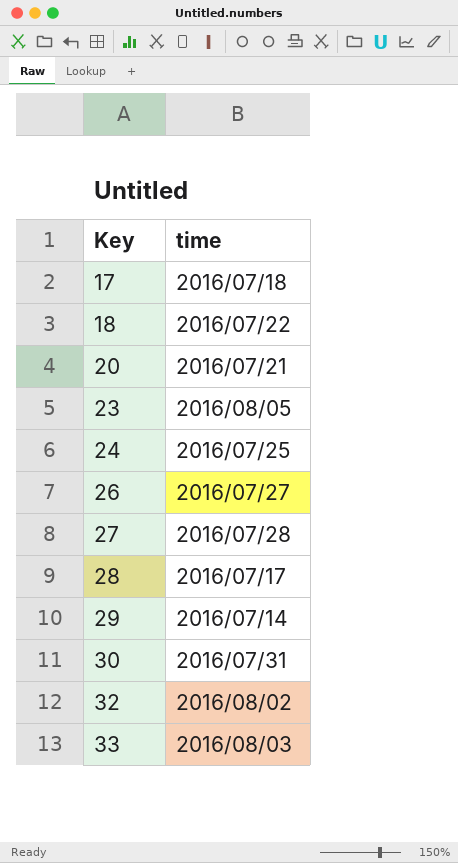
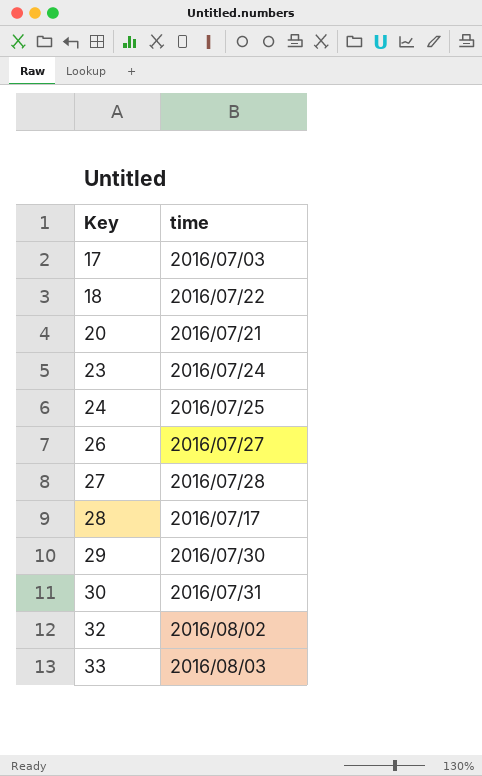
17 | time: 2016/07/18 -> 2016/07/03
23 | time: 2016/08/05 -> 2016/07/24
29 | time: 2016/07/14 -> 2016/07/30

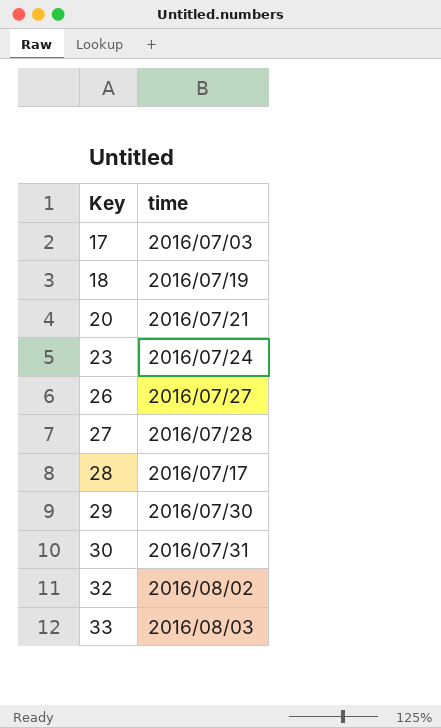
row 24: 2016/07/25 -> none
18 | time: 2016/07/22 -> 2016/07/19

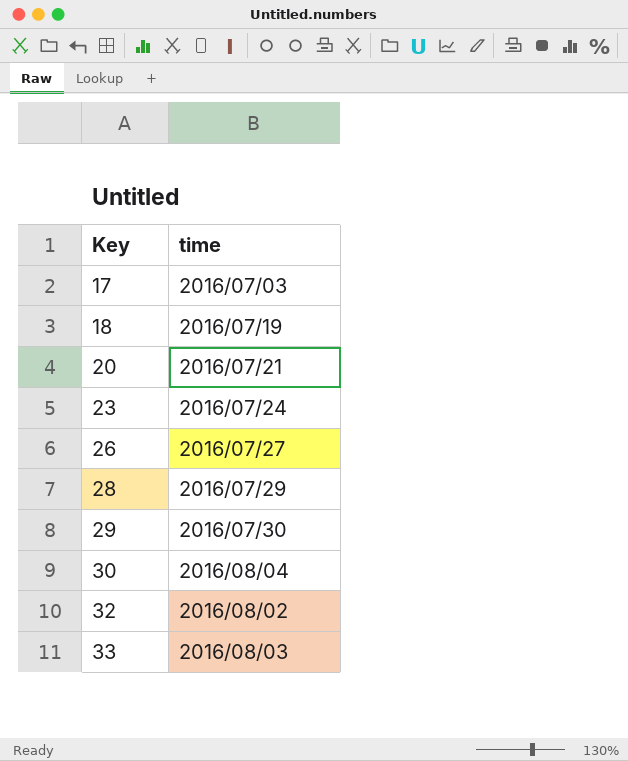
row 27: 2016/07/28 -> none
28 | time: 2016/07/17 -> 2016/07/29
30 | time: 2016/07/31 -> 2016/08/04

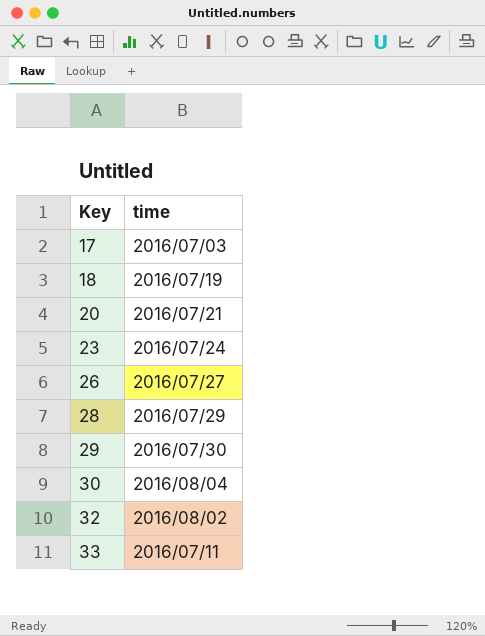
33 | time: 2016/08/03 -> 2016/07/11

